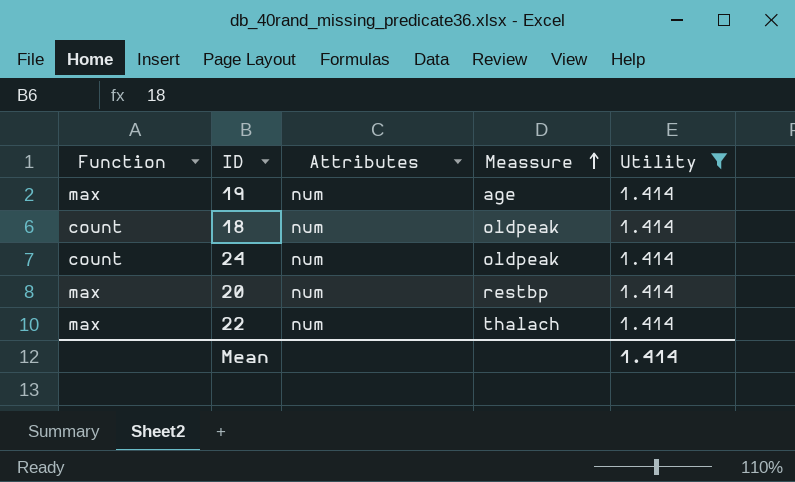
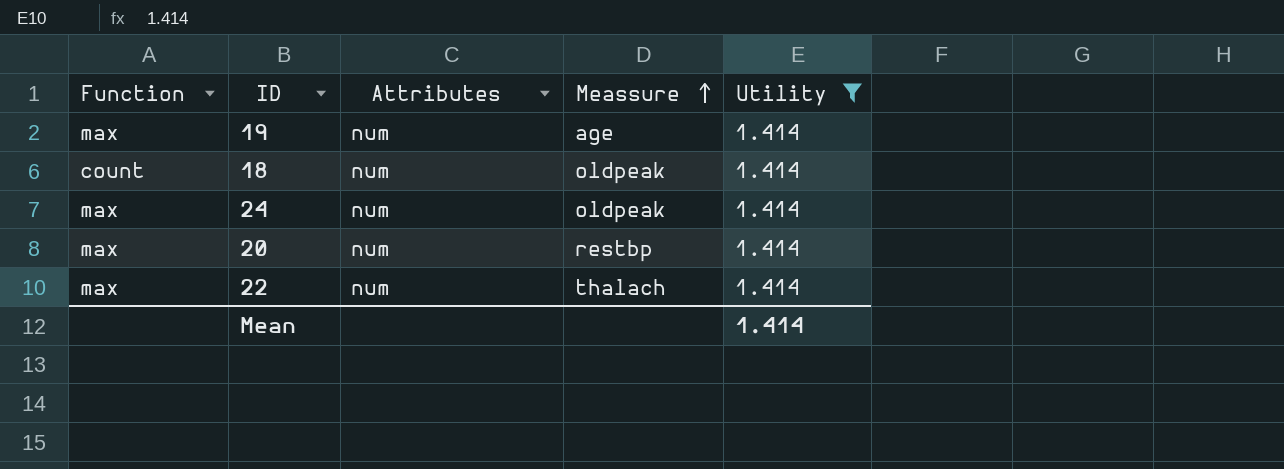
24 | Function: count -> max

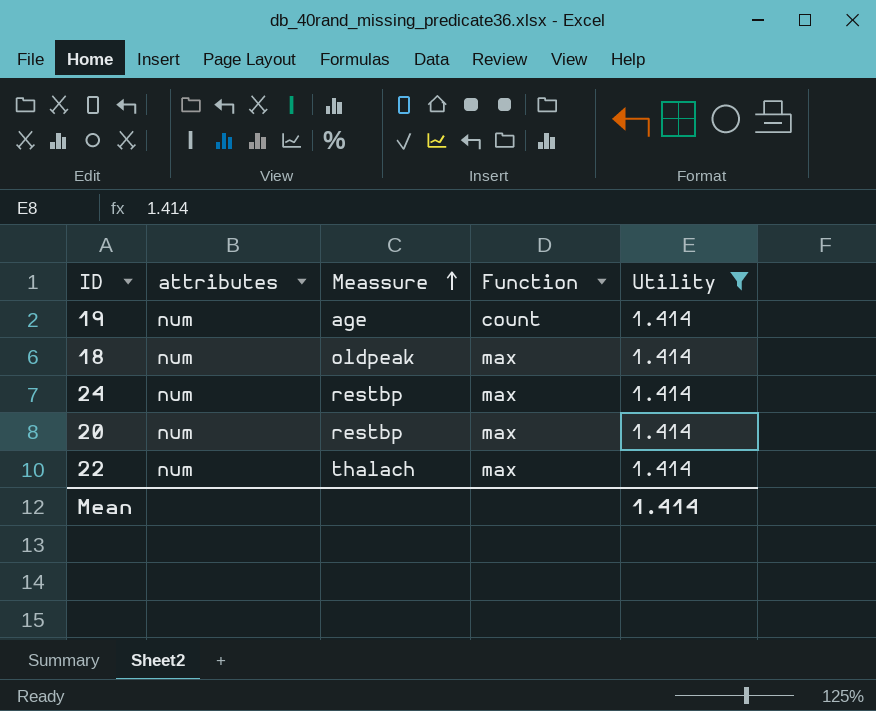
column name: Attributes -> attributes
column Function | position: 1 -> 4
19 | Function: max -> count
18 | Function: count -> max
24 | Meassure: oldpeak -> restbp

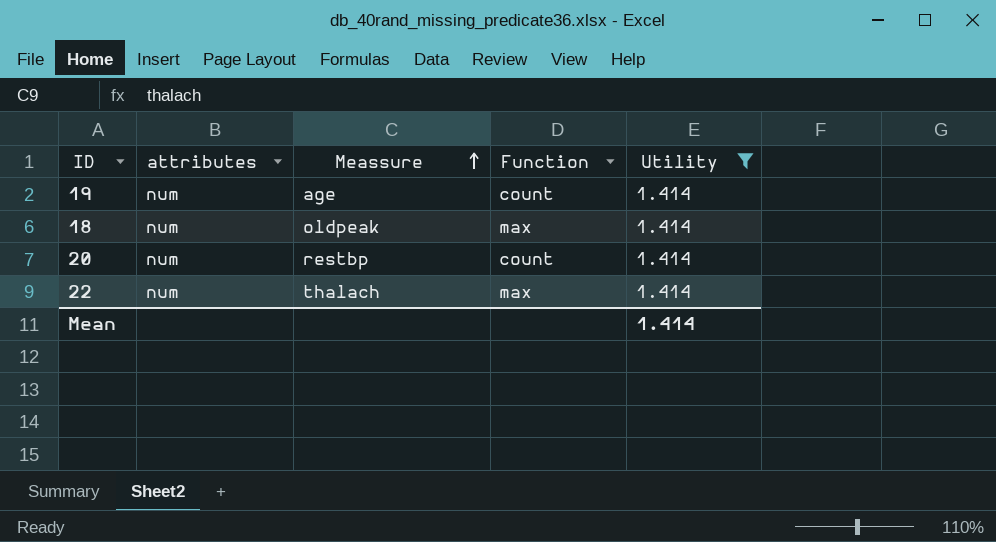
row 24: num | restbp | max | 1.414 -> none
20 | Function: max -> count

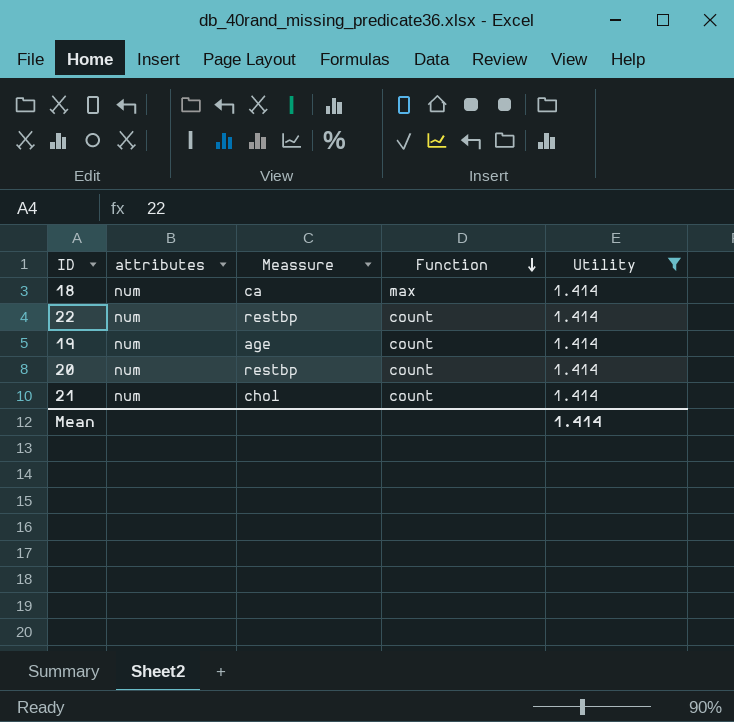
row order: Meassure ascending -> Function descending
18 | Meassure: oldpeak -> ca
22 | Meassure: thalach -> restbp
22 | Function: max -> count
row 21: none -> num | chol | count | 1.414

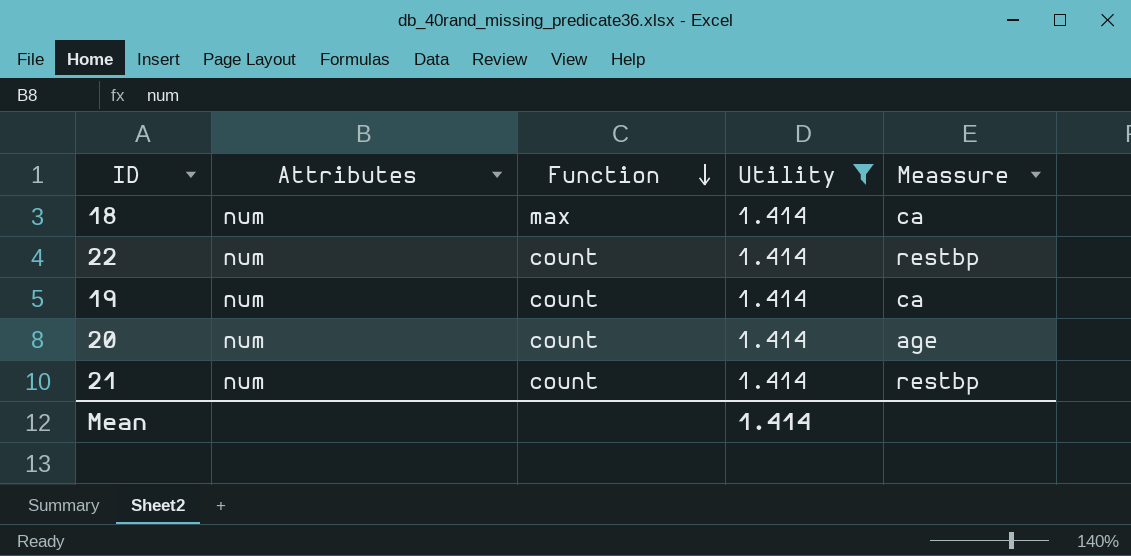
column name: attributes -> Attributes
column Meassure | position: 3 -> 5
19 | Meassure: age -> ca
20 | Meassure: restbp -> age
21 | Meassure: chol -> restbp

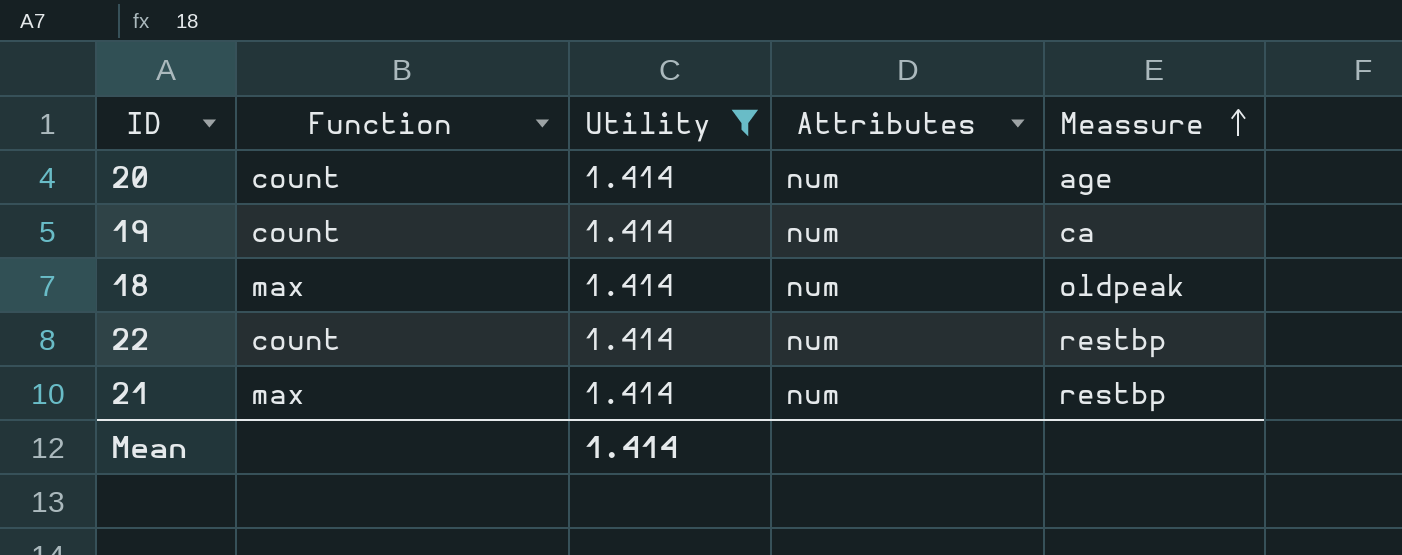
row order: Function descending -> Meassure ascending
column Attributes | position: 2 -> 4
18 | Meassure: ca -> oldpeak
21 | Function: count -> max

